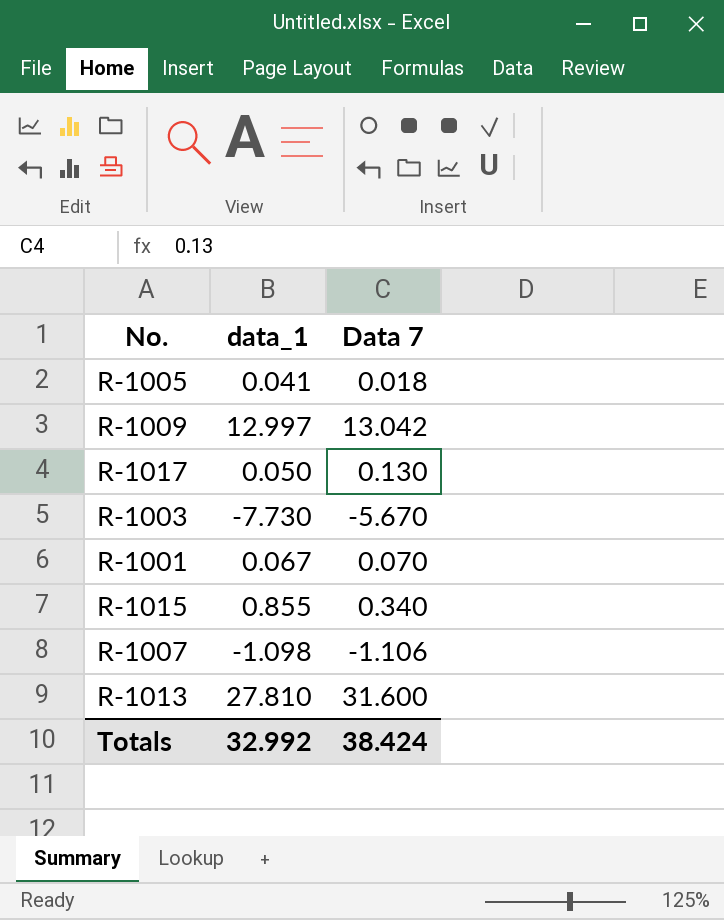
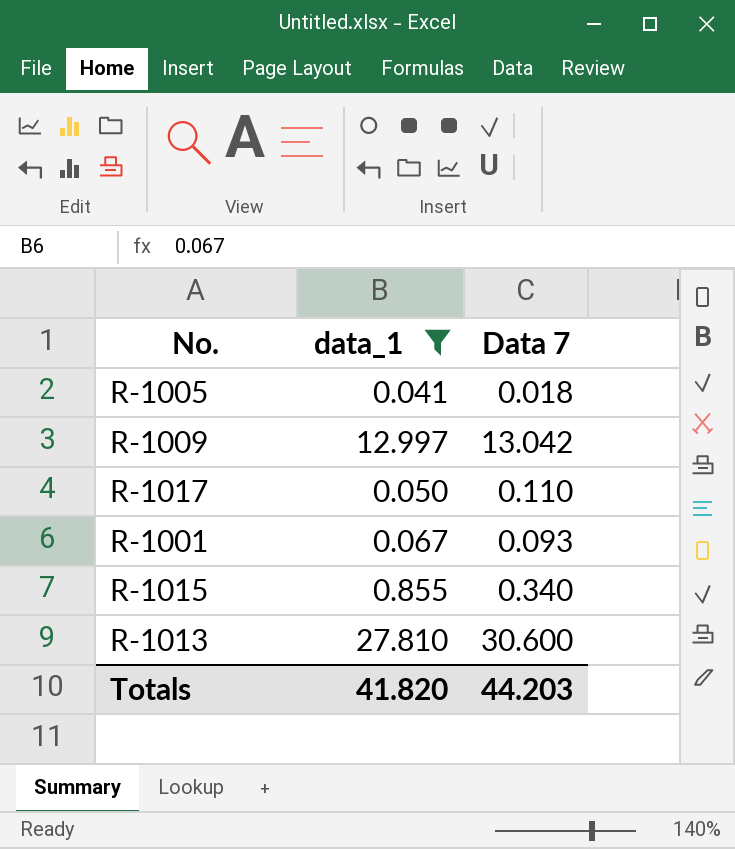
filter: none -> data_1 >= 0.041
R-1017 | Data 7: 0.130 -> 0.110
R-1001 | Data 7: 0.070 -> 0.093
R-1013 | Data 7: 31.600 -> 30.600
Totals | data_1: 32.992 -> 41.820
Totals | Data 7: 38.424 -> 44.203

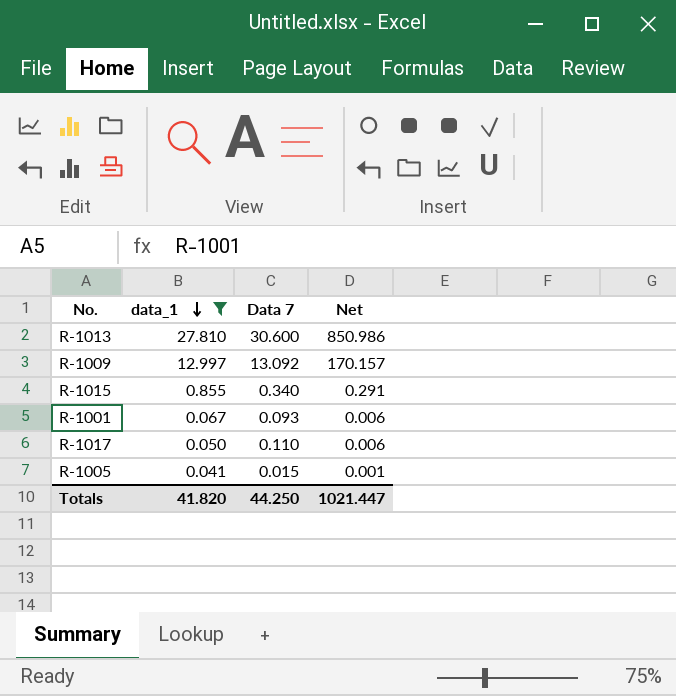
row order: none -> data_1 descending
column Net | formula: none -> [data_1] * [Data 7]
R-1009 | Data 7: 13.042 -> 13.092
R-1005 | Data 7: 0.018 -> 0.015
Totals | Data 7: 44.203 -> 44.250

